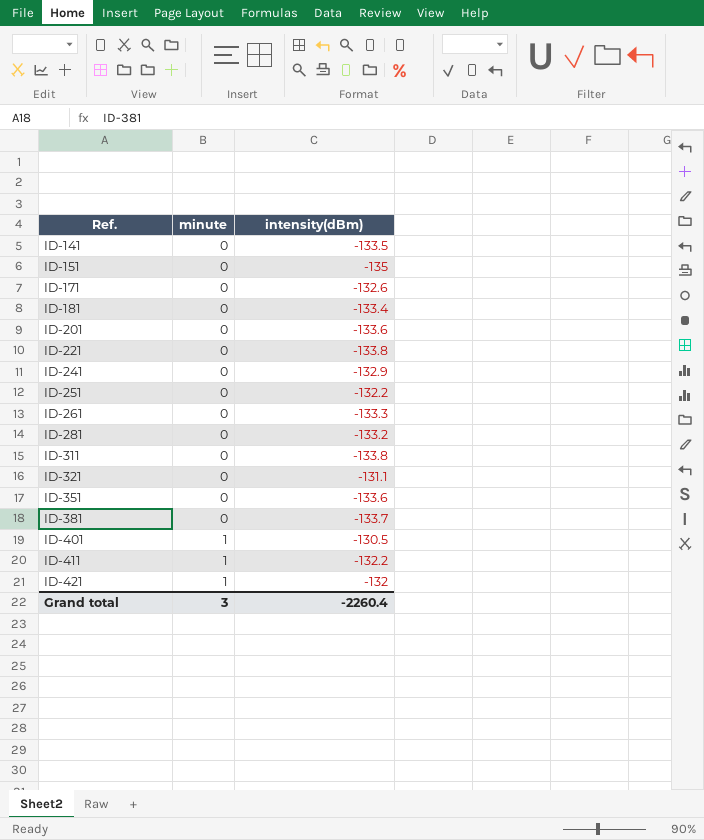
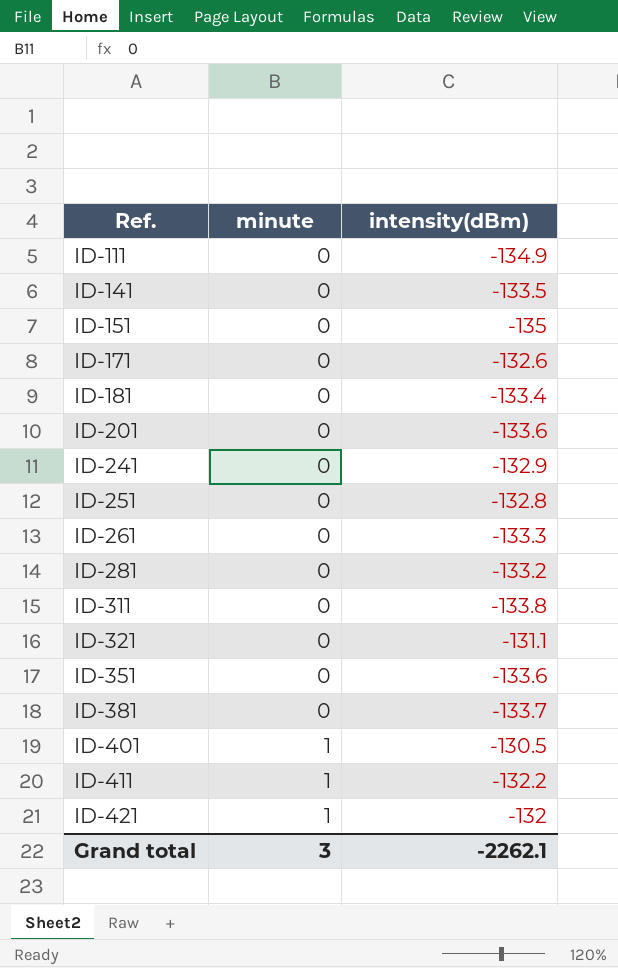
row ID-221: 0 | -133.8 -> none
row ID-111: none -> 0 | -134.9
ID-251 | intensity(dBm): -132.2 -> -132.8
Grand total | intensity(dBm): -2260.4 -> -2262.1

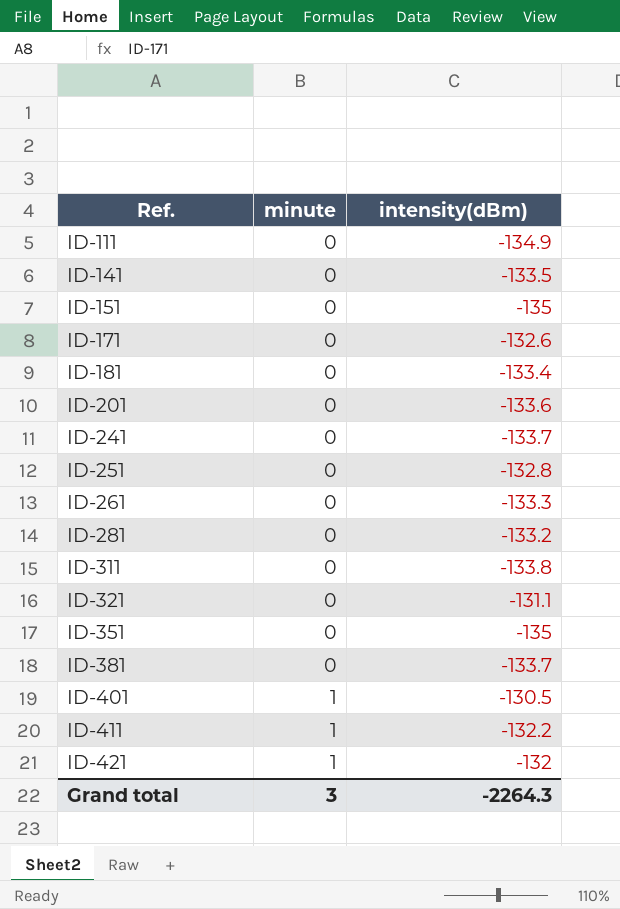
ID-241 | intensity(dBm): -132.9 -> -133.7
ID-351 | intensity(dBm): -133.6 -> -135
Grand total | intensity(dBm): -2262.1 -> -2264.3

